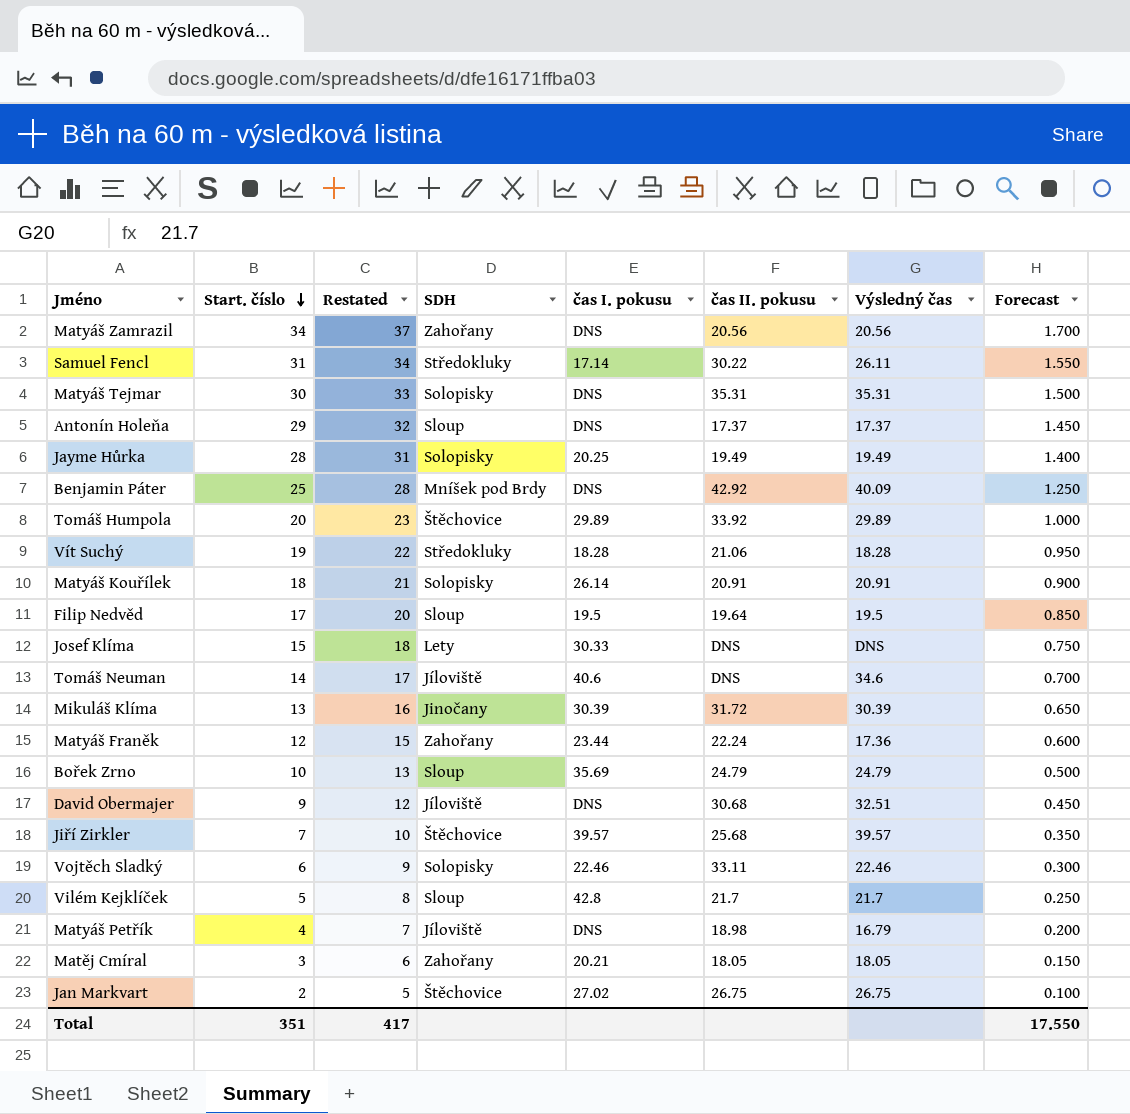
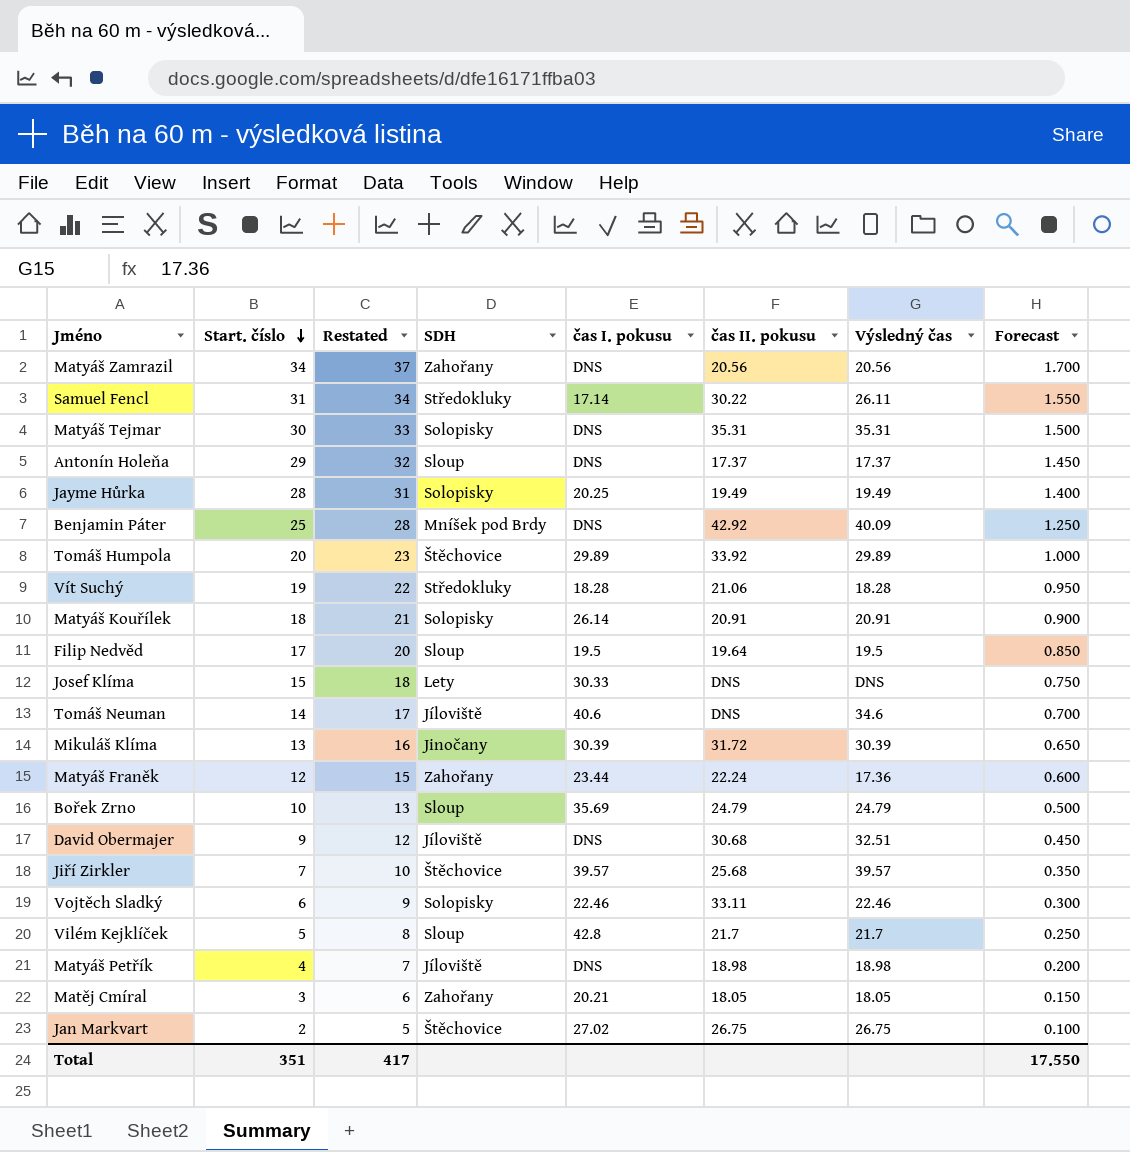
Matyáš Petřík | Výsledný čas: 16.79 -> 18.98

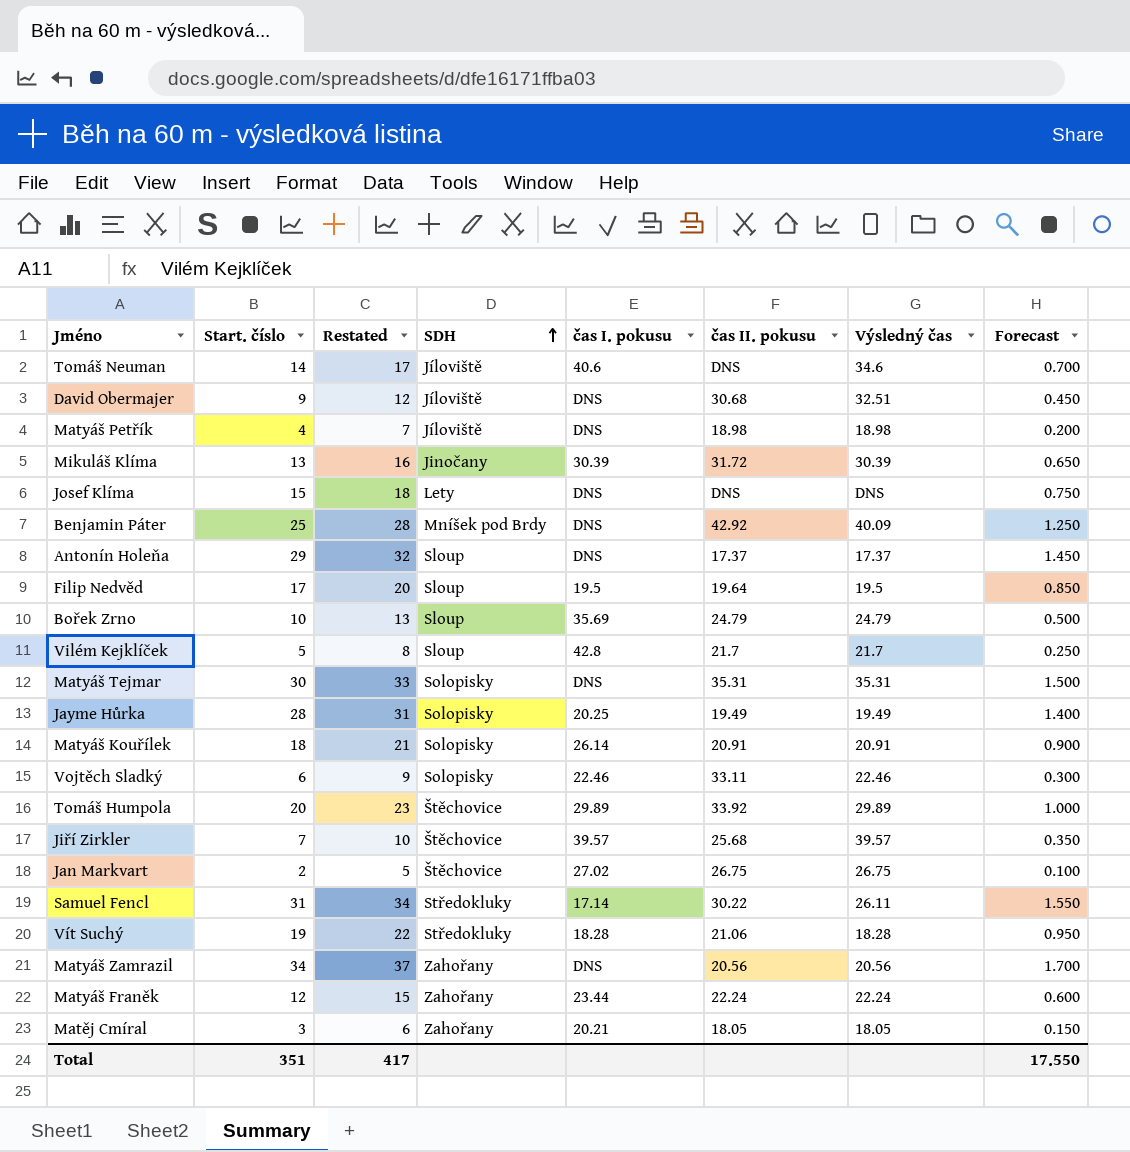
row order: Start. číslo descending -> SDH ascending
Josef Klíma | čas I. pokusu: 30.33 -> DNS
Matyáš Franěk | Výsledný čas: 17.36 -> 22.24

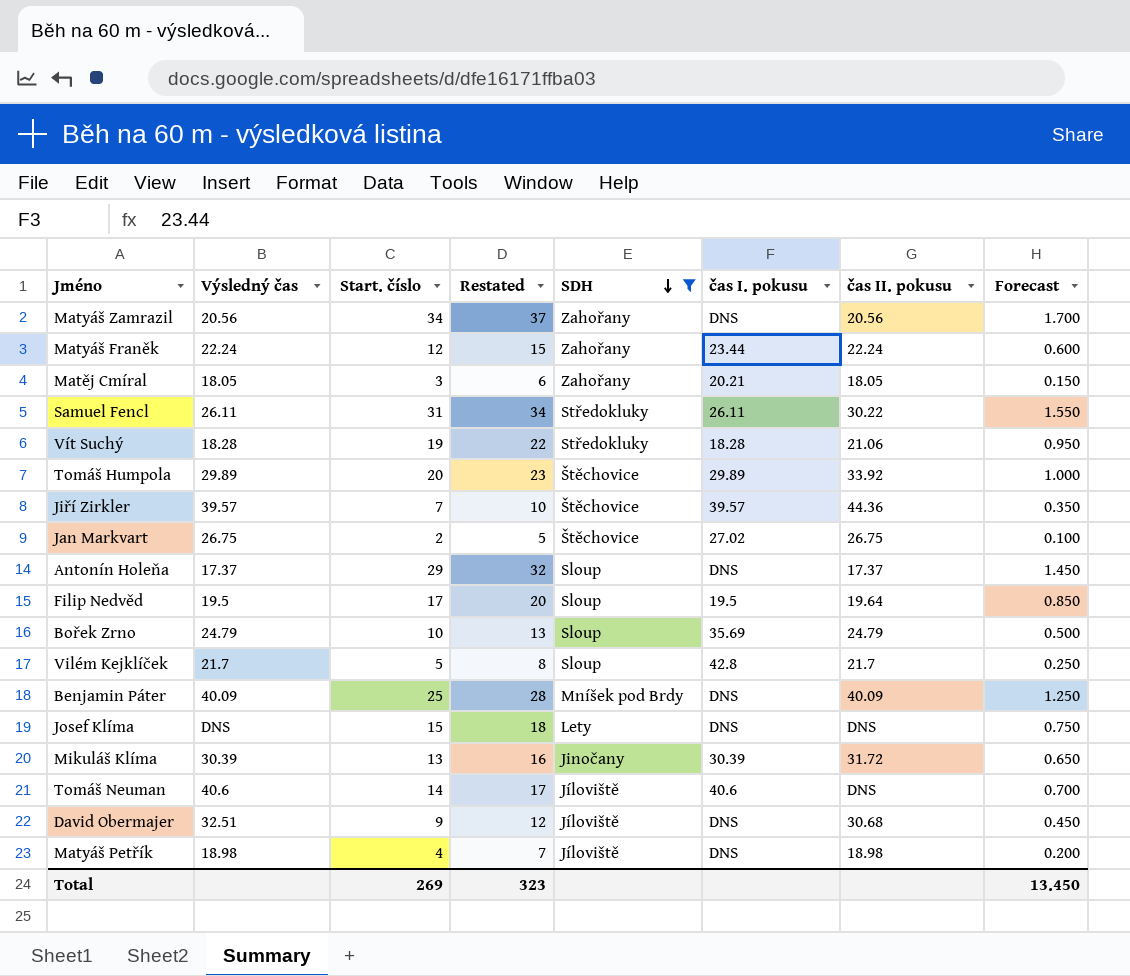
filter: none -> SDH != Solopisky
row order: SDH ascending -> SDH descending
column Výsledný čas | position: 7 -> 2
Samuel Fencl | čas I. pokusu: 17.14 -> 26.11
Jiří Zirkler | čas II. pokusu: 25.68 -> 44.36
Benjamin Páter | čas II. pokusu: 42.92 -> 40.09
Tomáš Neuman | Výsledný čas: 34.6 -> 40.6
Total | Start. číslo: 351 -> 269
Total | Restated: 417 -> 323
Total | Forecast: 17.550 -> 13.450

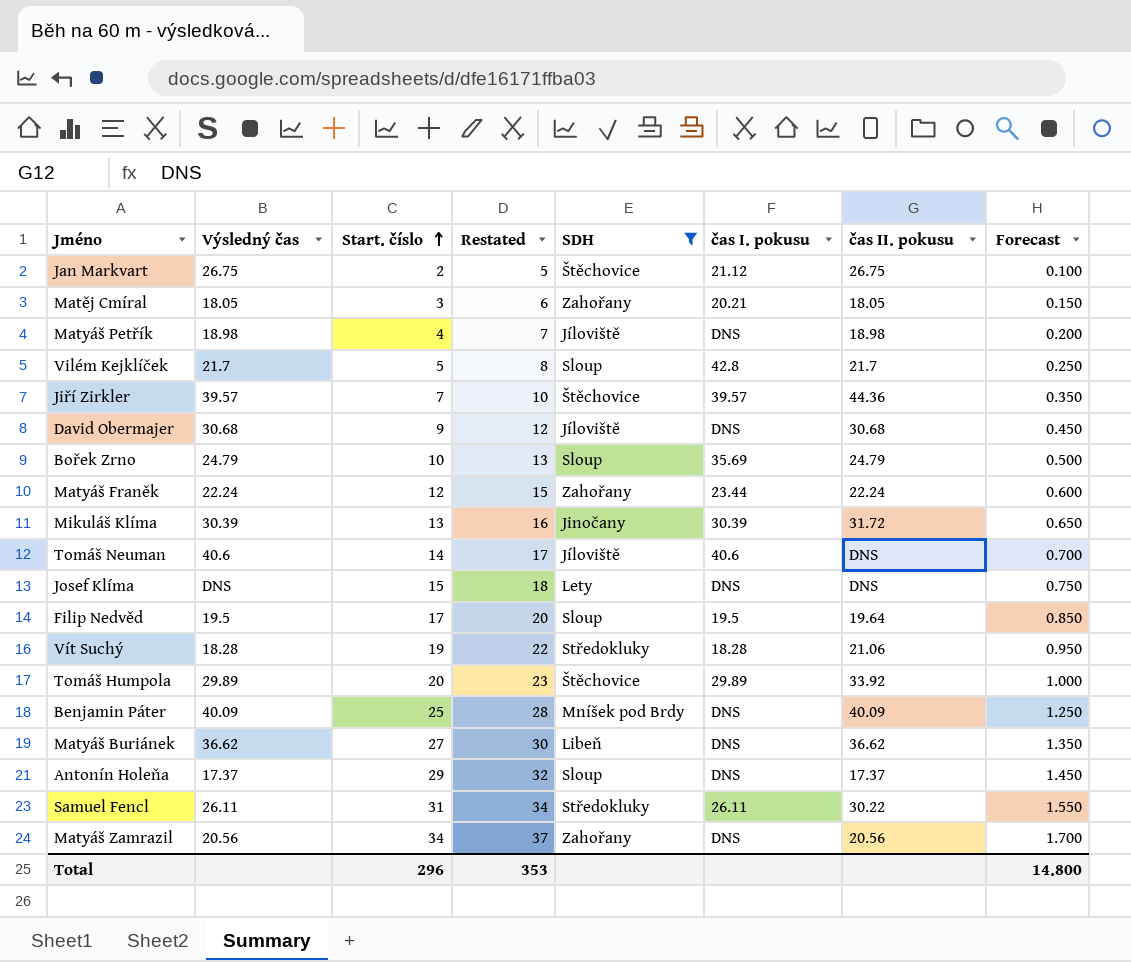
row order: SDH descending -> Start. číslo ascending
Jan Markvart | čas I. pokusu: 27.02 -> 21.12
David Obermajer | Výsledný čas: 32.51 -> 30.68
row Matyáš Buriánek: none -> 36.62 | 27 | 30 | Libeň | DNS | 36.62 | 1.350
Total | Start. číslo: 269 -> 296
Total | Restated: 323 -> 353
Total | Forecast: 13.450 -> 14.800

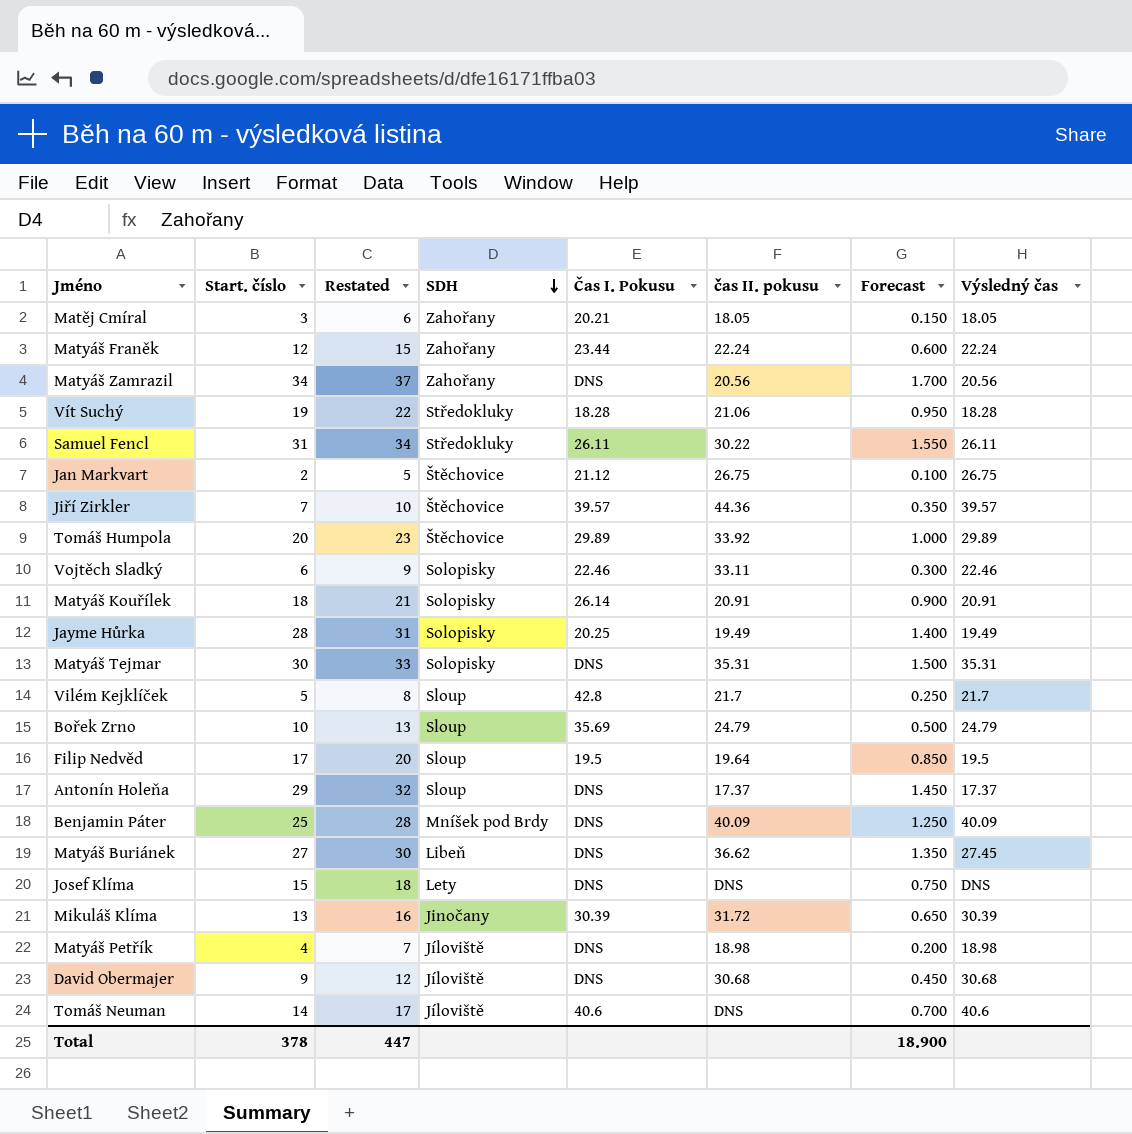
filter: SDH != Solopisky -> none
row order: Start. číslo ascending -> SDH descending
column name: čas I. pokusu -> Čas I. Pokusu
column Výsledný čas | position: 2 -> 8
Matyáš Buriánek | Výsledný čas: 36.62 -> 27.45
Total | Start. číslo: 296 -> 378
Total | Restated: 353 -> 447
Total | Forecast: 14.800 -> 18.900

